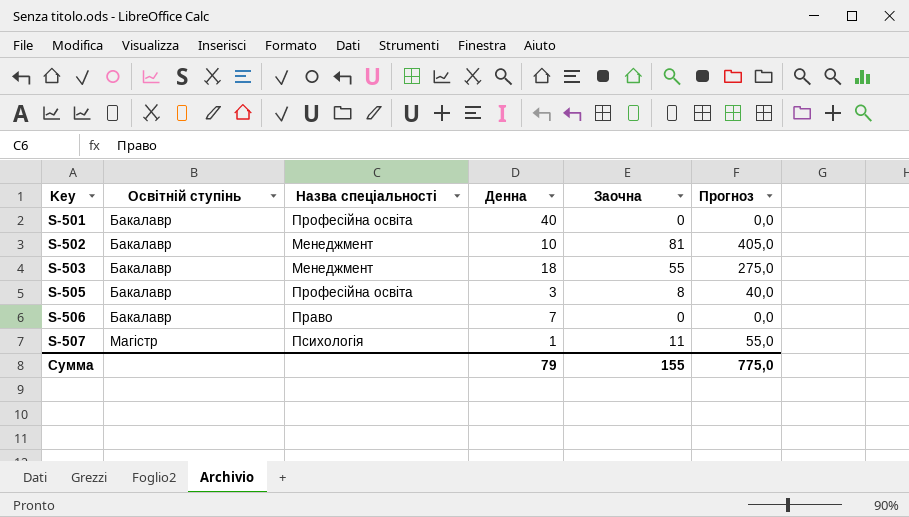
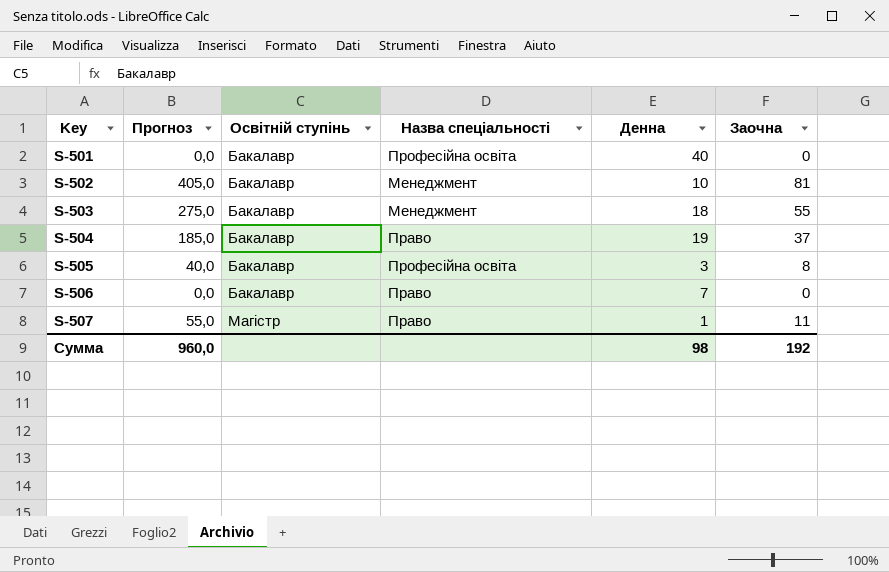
column Прогноз | position: 6 -> 2
row S-504: none -> 185,0 | Бакалавр | Право | 19 | 37
S-507 | Назва спеціальності: Психологія -> Право
Сумма | Прогноз: 775,0 -> 960,0
Сумма | Денна: 79 -> 98
Сумма | Заочна: 155 -> 192

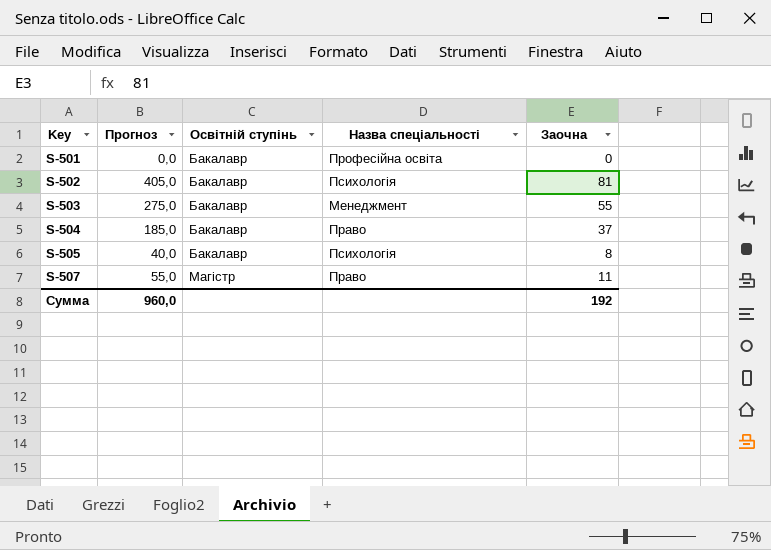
column Денна | position: 5 -> none
row S-506: 0,0 | Бакалавр | Право | 7 | 0 -> none
S-502 | Назва спеціальності: Менеджмент -> Психологія
S-505 | Назва спеціальності: Професійна освіта -> Психологія

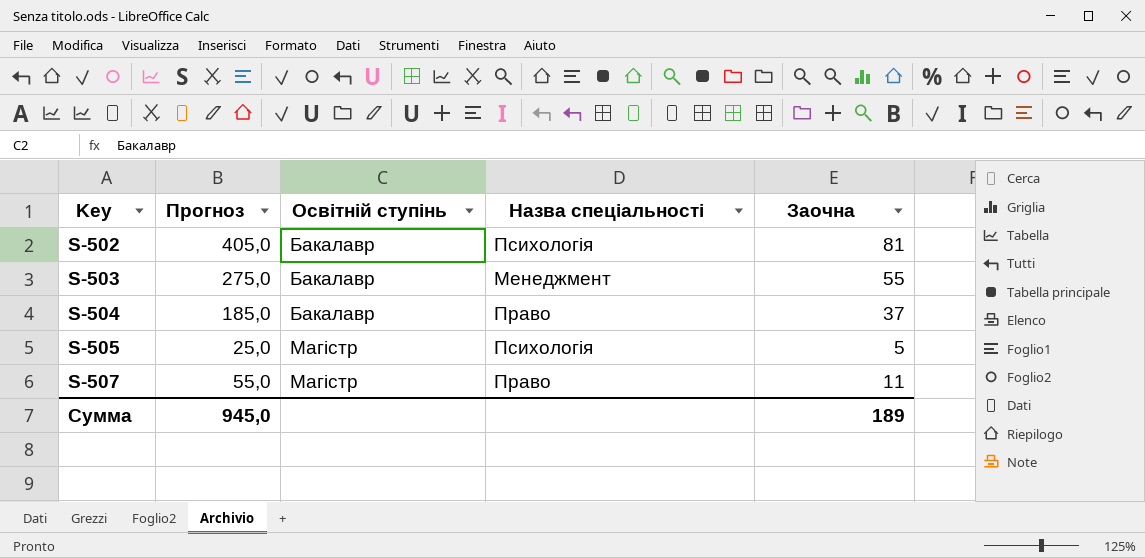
row S-501: 0,0 | Бакалавр | Професійна освіта | 0 -> none
S-505 | Прогноз: 40,0 -> 25,0
S-505 | Освітній ступінь: Бакалавр -> Магістр
S-505 | Заочна: 8 -> 5
Сумма | Прогноз: 960,0 -> 945,0
Сумма | Заочна: 192 -> 189

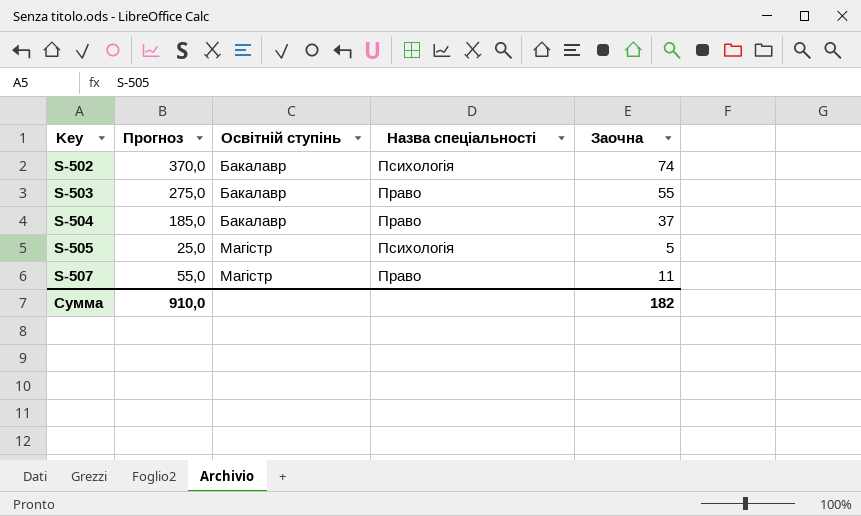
S-502 | Прогноз: 405,0 -> 370,0
S-502 | Заочна: 81 -> 74
S-503 | Назва спеціальності: Менеджмент -> Право
Сумма | Прогноз: 945,0 -> 910,0
Сумма | Заочна: 189 -> 182

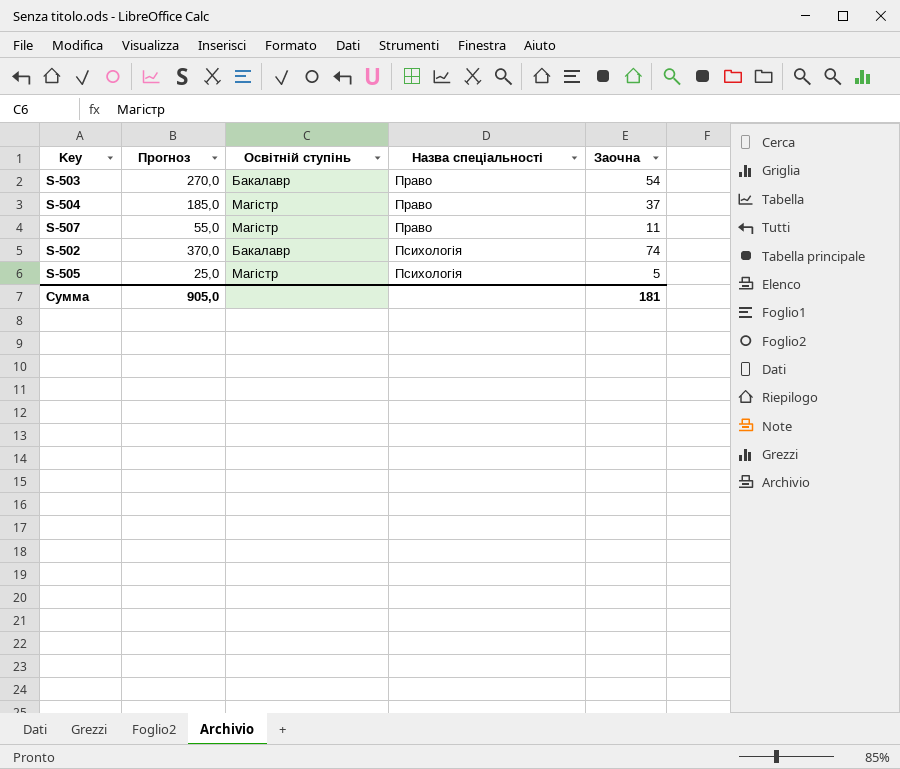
row order: Key ascending -> Назва спеціальності ascending
S-503 | Прогноз: 275,0 -> 270,0
S-503 | Заочна: 55 -> 54
S-504 | Освітній ступінь: Бакалавр -> Магістр
Сумма | Прогноз: 910,0 -> 905,0
Сумма | Заочна: 182 -> 181

